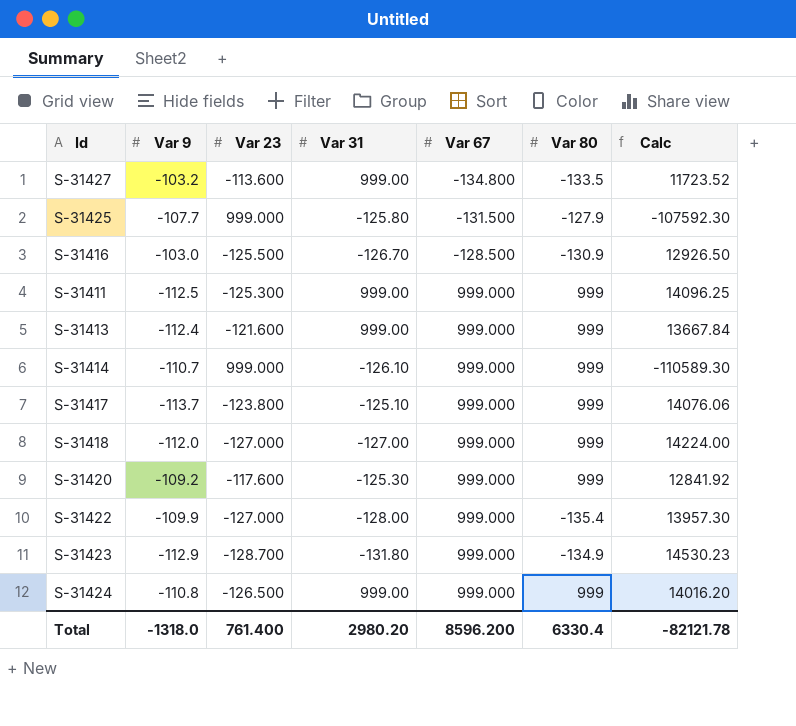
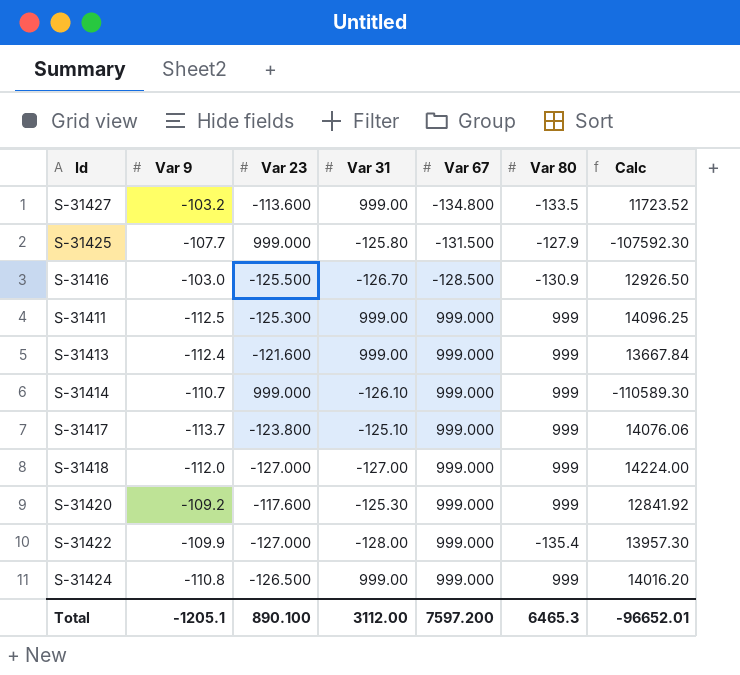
row S-31423: -112.9 | -128.700 | -131.80 | 999.000 | -134.9 | 14530.23 -> none
Total | Var 9: -1318.0 -> -1205.1
Total | Var 23: 761.400 -> 890.100
Total | Var 31: 2980.20 -> 3112.00
Total | Var 67: 8596.200 -> 7597.200
Total | Var 80: 6330.4 -> 6465.3
Total | Calc: -82121.78 -> -96652.01

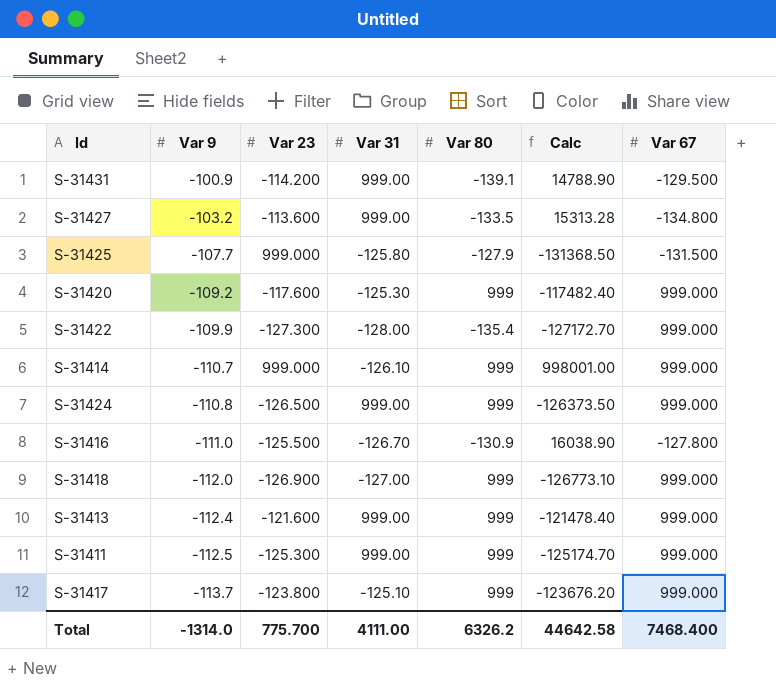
row order: Var 67 ascending -> Var 9 descending
column Calc | formula: [Var 9] * [Var 23] -> [Var 23] * [Var 67]
column Var 67 | position: 5 -> 7
row S-31431: none -> -100.9 | -114.200 | 999.00 | -139.1 | 14788.90 | -129.500
S-31422 | Var 23: -127.000 -> -127.300
S-31416 | Var 9: -103.0 -> -111.0
S-31416 | Var 67: -128.500 -> -127.800
S-31418 | Var 23: -127.000 -> -126.900
Total | Var 9: -1205.1 -> -1314.0
Total | Var 23: 890.100 -> 775.700
Total | Var 31: 3112.00 -> 4111.00
Total | Var 80: 6465.3 -> 6326.2
Total | Calc: -96652.01 -> 44642.58
Total | Var 67: 7597.200 -> 7468.400

